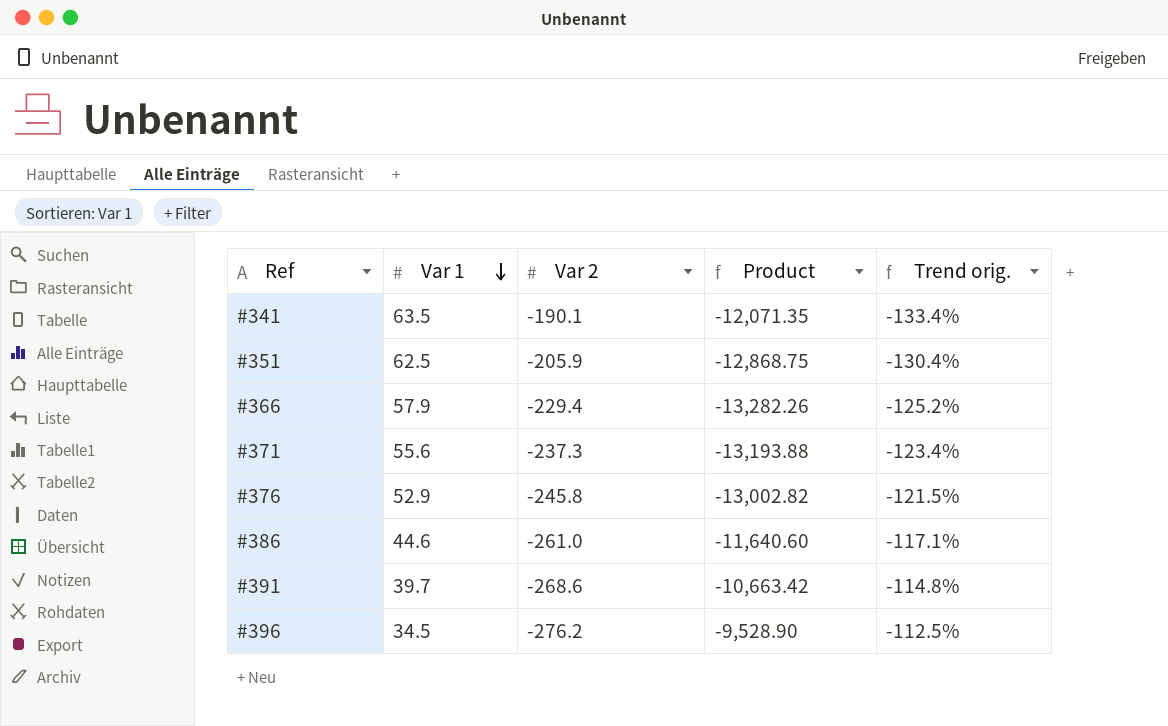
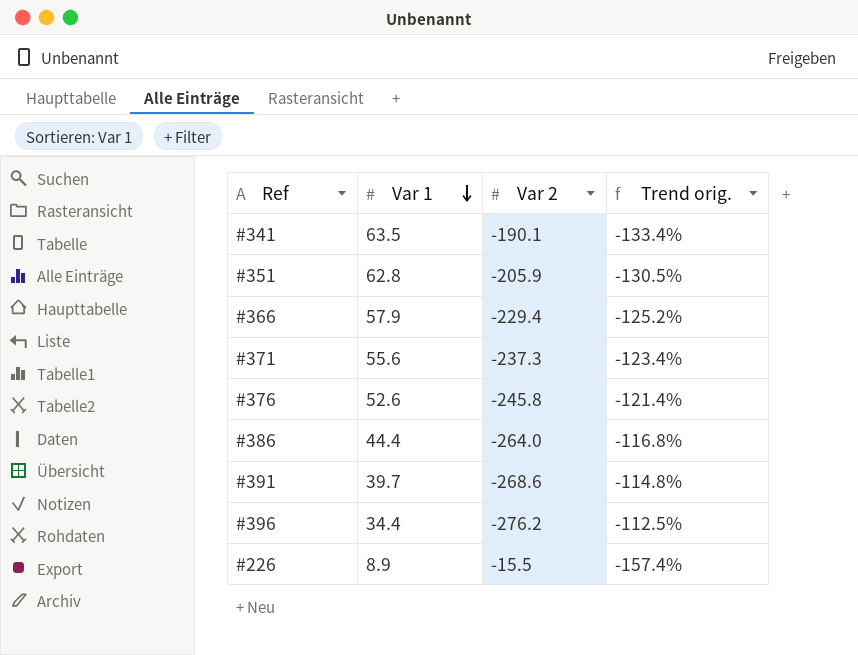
column Product | formula: [Var 1] * [Var 2] -> none
#351 | Var 1: 62.5 -> 62.8
#351 | Trend orig.: -130.4% -> -130.5%
#376 | Var 1: 52.9 -> 52.6
#376 | Trend orig.: -121.5% -> -121.4%
#386 | Var 1: 44.6 -> 44.4
#386 | Var 2: -261.0 -> -264.0
#386 | Trend orig.: -117.1% -> -116.8%
#396 | Var 1: 34.5 -> 34.4
row #226: none -> 8.9 | -15.5 | -157.4%

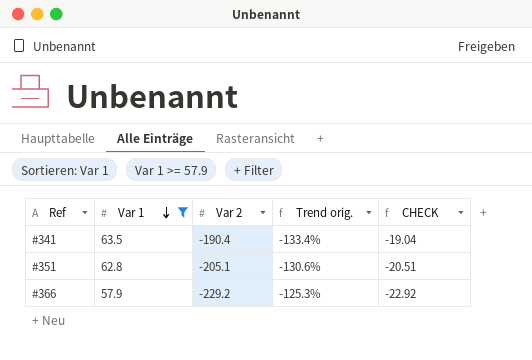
filter: none -> Var 1 >= 57.9
column CHECK | formula: none -> [Var 2] * 0.1
#341 | Var 2: -190.1 -> -190.4
#351 | Var 2: -205.9 -> -205.1
#351 | Trend orig.: -130.5% -> -130.6%
#366 | Var 2: -229.4 -> -229.2
#366 | Trend orig.: -125.2% -> -125.3%

